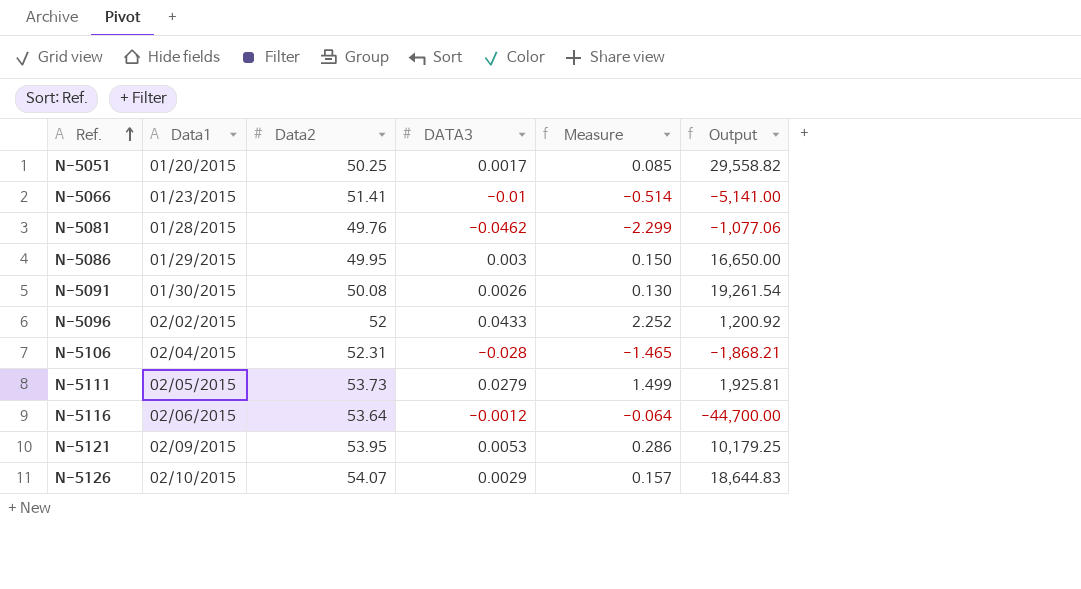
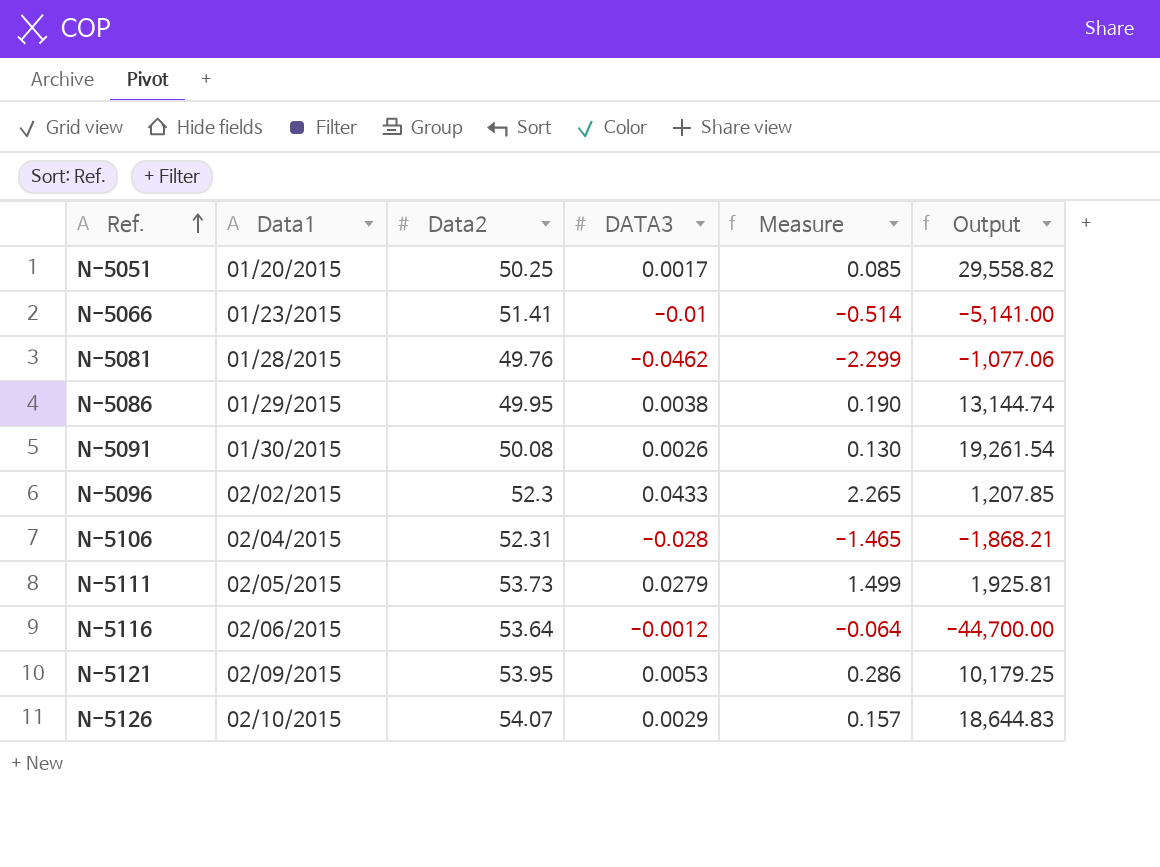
N-5086 | DATA3: 0.003 -> 0.0038
N-5086 | Measure: 0.150 -> 0.190
N-5086 | Output: 16,650.00 -> 13,144.74
N-5096 | Data2: 52 -> 52.3
N-5096 | Measure: 2.252 -> 2.265
N-5096 | Output: 1,200.92 -> 1,207.85

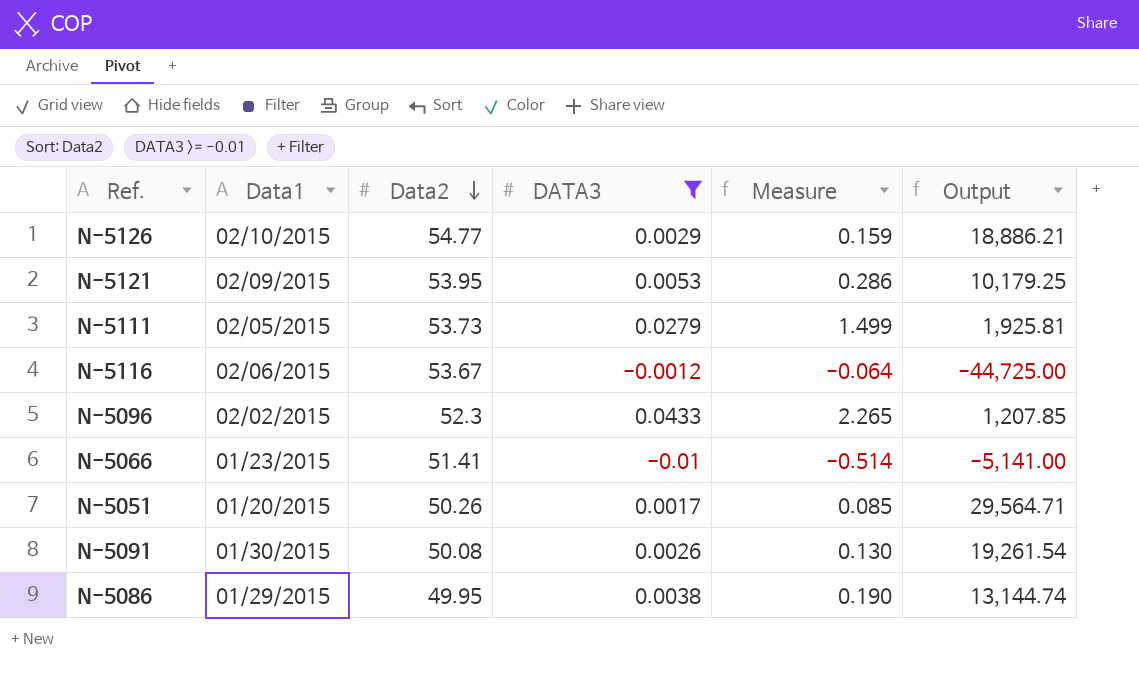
filter: none -> DATA3 >= -0.01
row order: Ref. ascending -> Data2 descending
N-5126 | Data2: 54.07 -> 54.77
N-5126 | Measure: 0.157 -> 0.159
N-5126 | Output: 18,644.83 -> 18,886.21
N-5116 | Data2: 53.64 -> 53.67
N-5116 | Output: -44,700.00 -> -44,725.00
N-5051 | Data2: 50.25 -> 50.26
N-5051 | Output: 29,558.82 -> 29,564.71

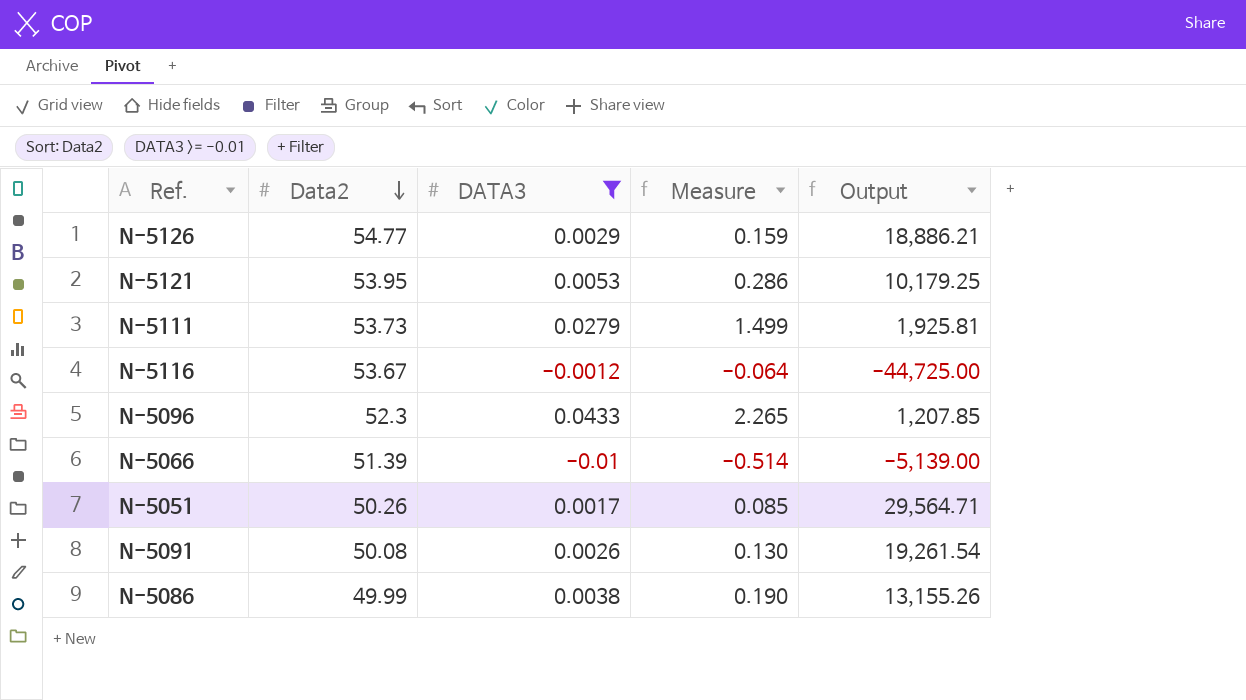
column Data1 | position: 2 -> none
N-5066 | Data2: 51.41 -> 51.39
N-5066 | Output: -5,141.00 -> -5,139.00
N-5086 | Data2: 49.95 -> 49.99
N-5086 | Output: 13,144.74 -> 13,155.26

